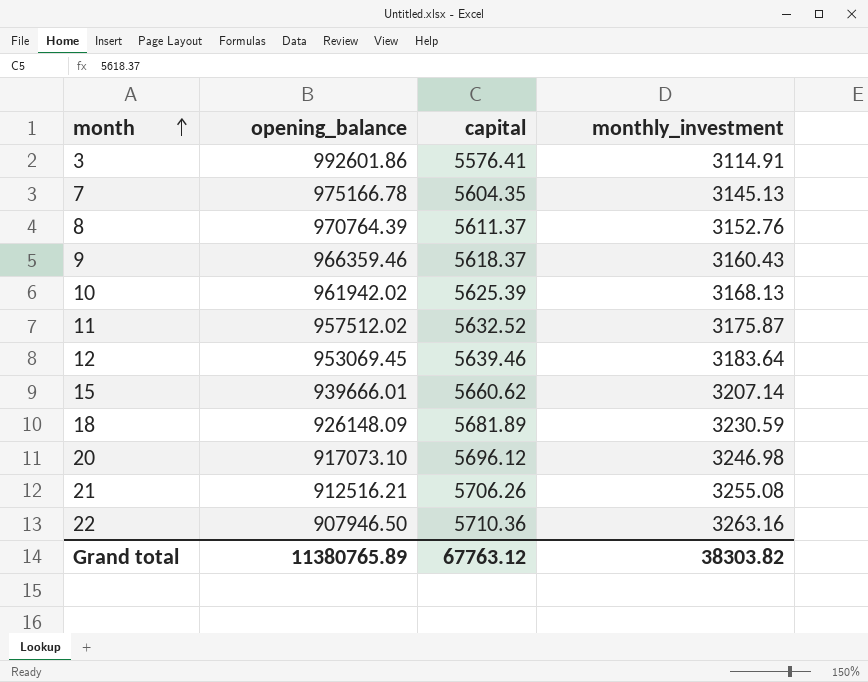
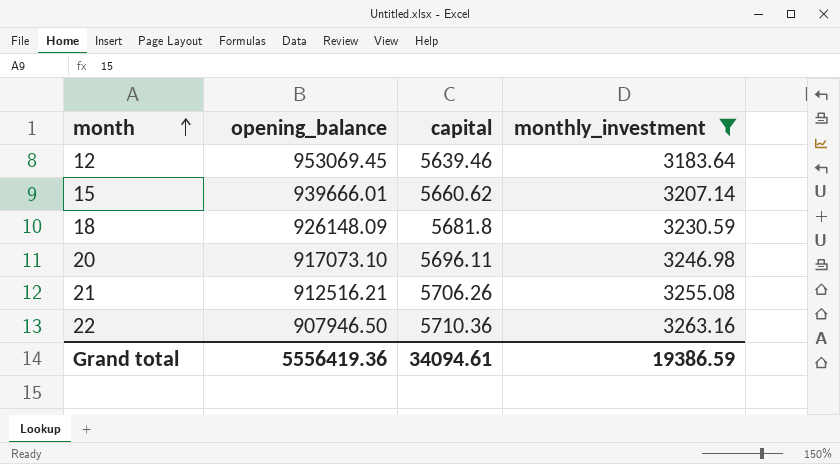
filter: none -> monthly_investment >= 3183.64
18 | capital: 5681.89 -> 5681.8
20 | capital: 5696.12 -> 5696.11
Grand total | opening_balance: 11380765.89 -> 5556419.36
Grand total | capital: 67763.12 -> 34094.61
Grand total | monthly_investment: 38303.82 -> 19386.59

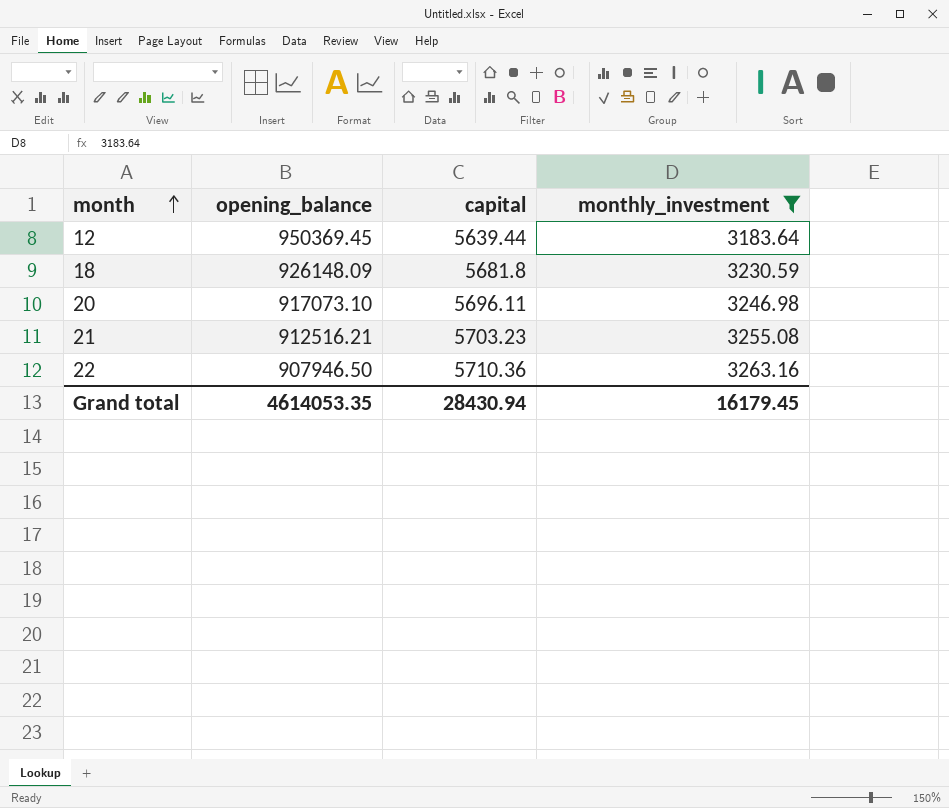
row 15: 939666.01 | 5660.62 | 3207.14 -> none
12 | opening_balance: 953069.45 -> 950369.45
12 | capital: 5639.46 -> 5639.44
21 | capital: 5706.26 -> 5703.23
Grand total | opening_balance: 5556419.36 -> 4614053.35
Grand total | capital: 34094.61 -> 28430.94
Grand total | monthly_investment: 19386.59 -> 16179.45

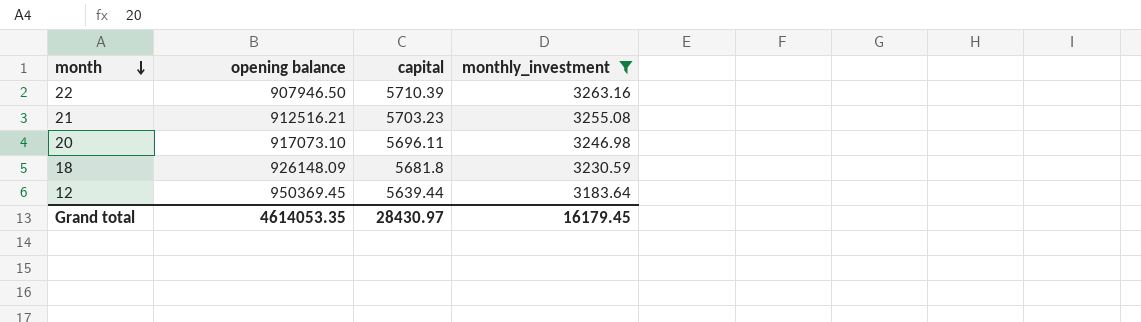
row order: month ascending -> month descending
column name: opening_balance -> opening balance
22 | capital: 5710.36 -> 5710.39
Grand total | capital: 28430.94 -> 28430.97

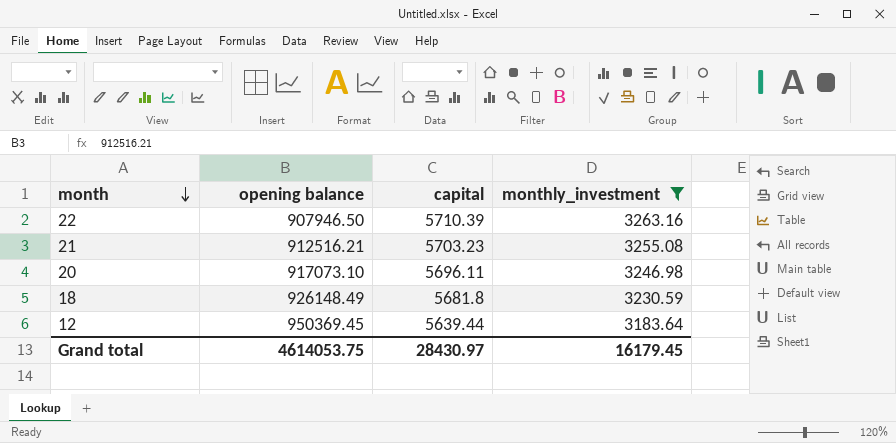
18 | opening balance: 926148.09 -> 926148.49
Grand total | opening balance: 4614053.35 -> 4614053.75

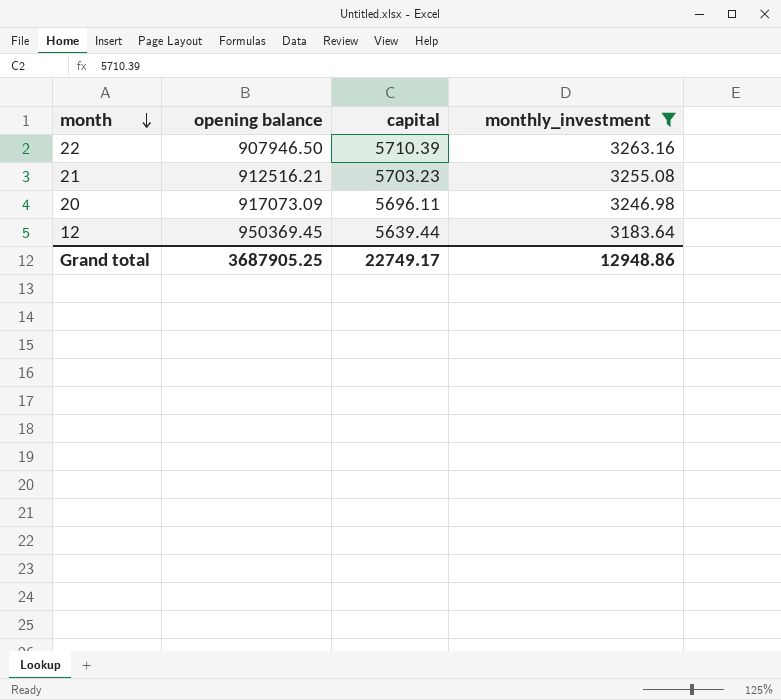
row 18: 926148.49 | 5681.8 | 3230.59 -> none
20 | opening balance: 917073.10 -> 917073.09
Grand total | opening balance: 4614053.75 -> 3687905.25
Grand total | capital: 28430.97 -> 22749.17
Grand total | monthly_investment: 16179.45 -> 12948.86

